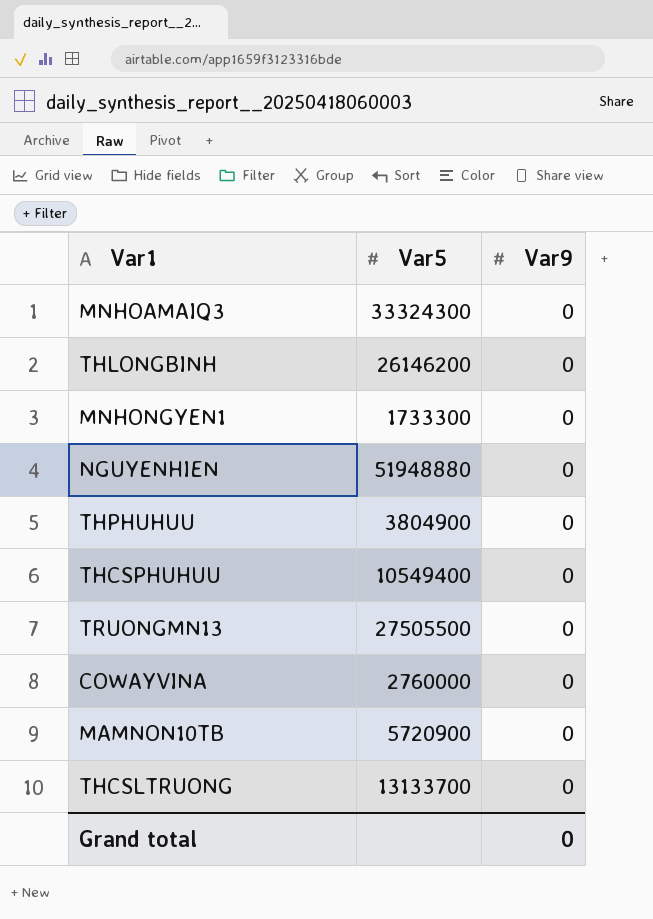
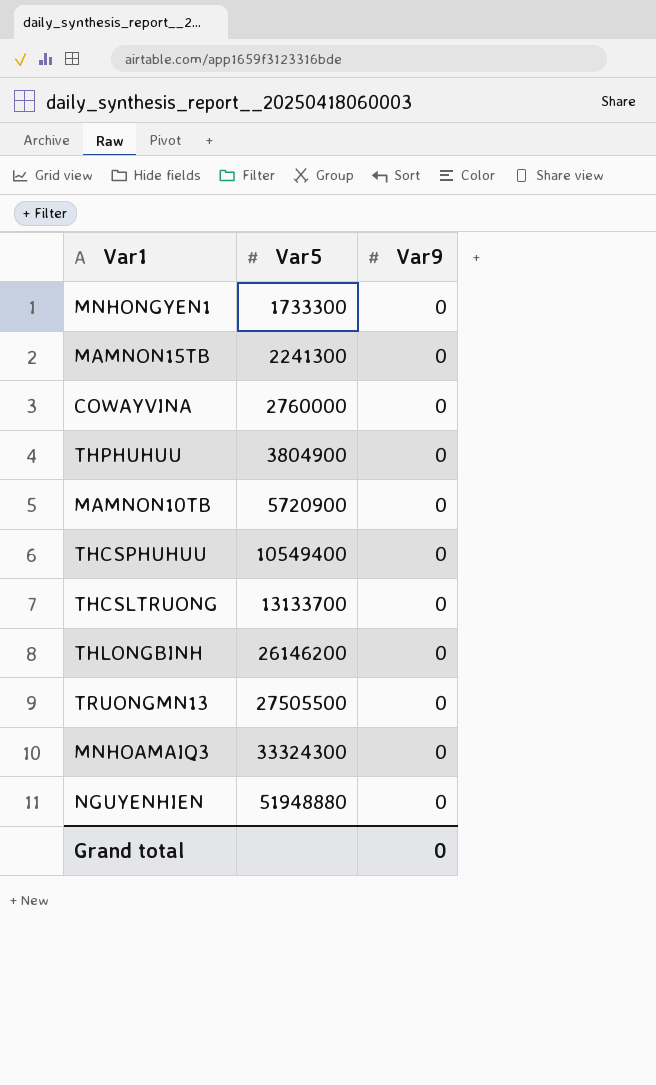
row order: none -> Var5 ascending
row MAMNON15TB: none -> 2241300 | 0

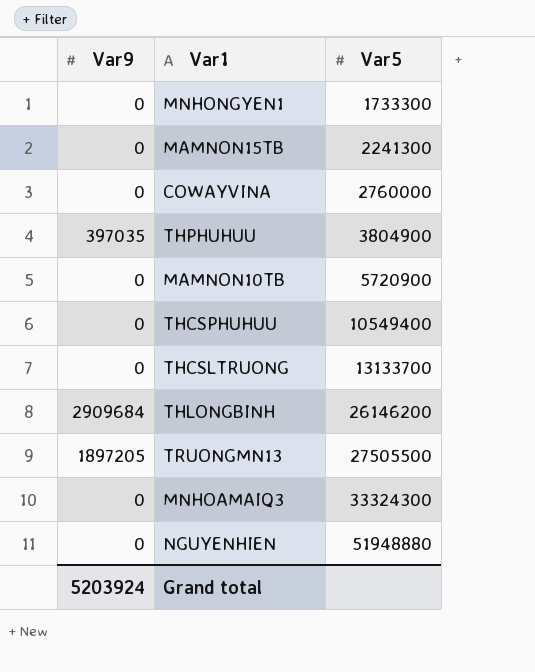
column Var9 | position: 3 -> 1
THPHUHUU | Var9: 0 -> 397035
THLONGBINH | Var9: 0 -> 2909684
TRUONGMN13 | Var9: 0 -> 1897205
Grand total | Var9: 0 -> 5203924

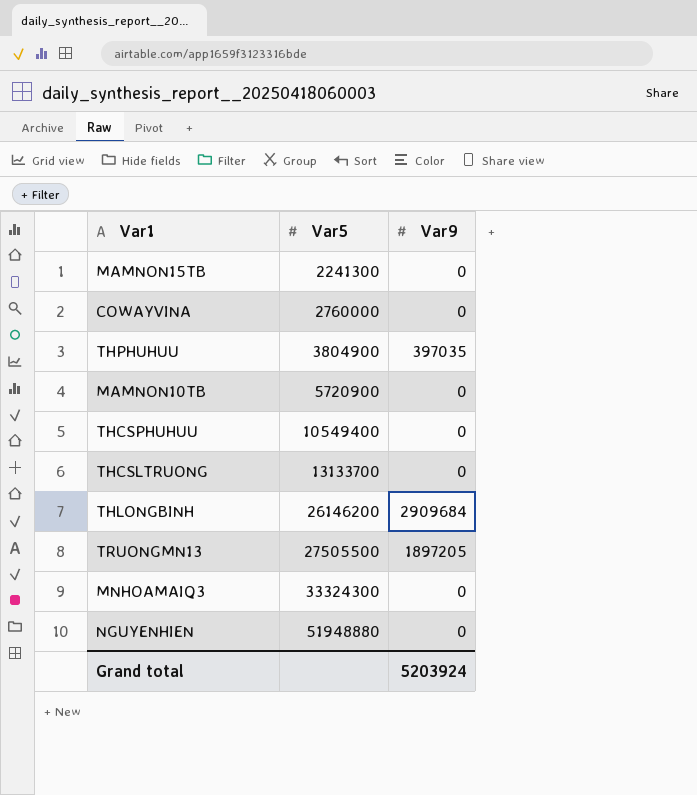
column Var9 | position: 1 -> 3
row MNHONGYEN1: 0 | 1733300 -> none

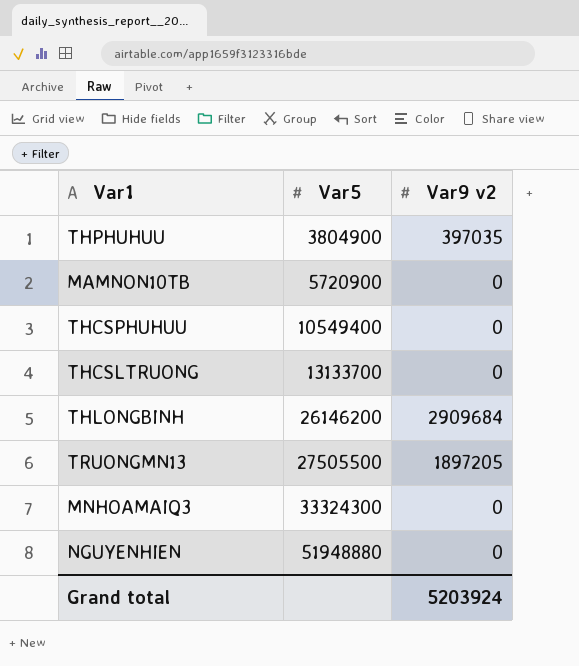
column name: Var9 -> Var9 v2
row MAMNON15TB: 2241300 | 0 -> none
row COWAYVINA: 2760000 | 0 -> none

